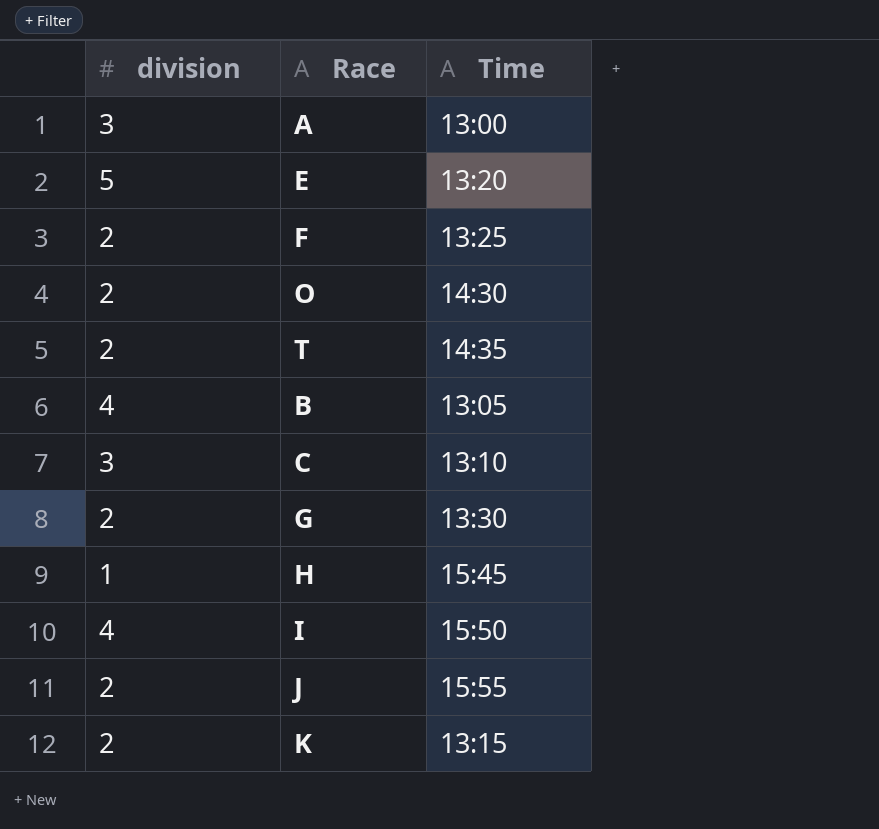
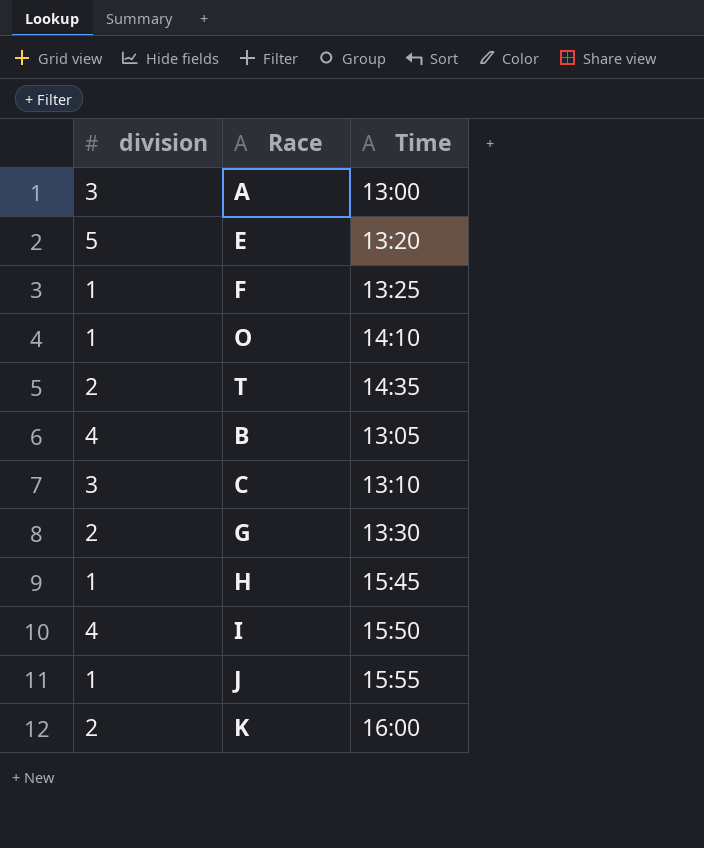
F | division: 2 -> 1
O | division: 2 -> 1
O | Time: 14:30 -> 14:10
J | division: 2 -> 1
K | Time: 13:15 -> 16:00

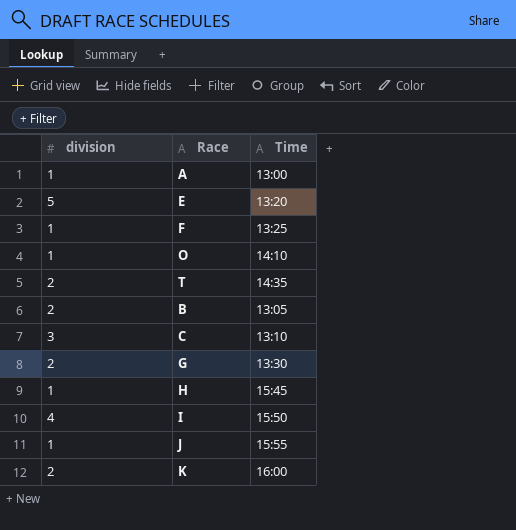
A | division: 3 -> 1
B | division: 4 -> 2

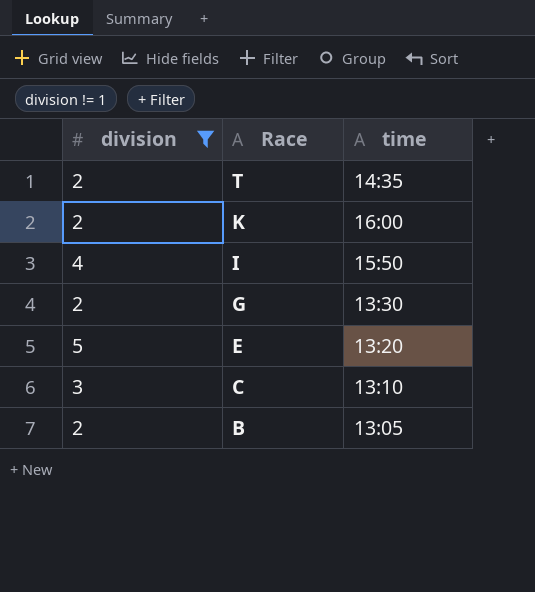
filter: none -> division != 1
row order: none -> Race descending
column name: Time -> time

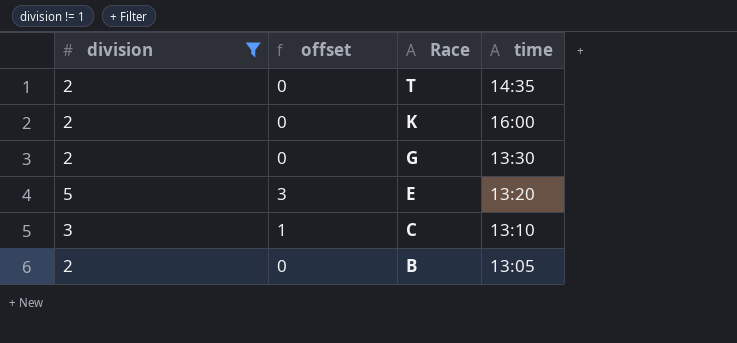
column offset | formula: none -> [division] - 2
row I: 4 | 15:50 -> none

